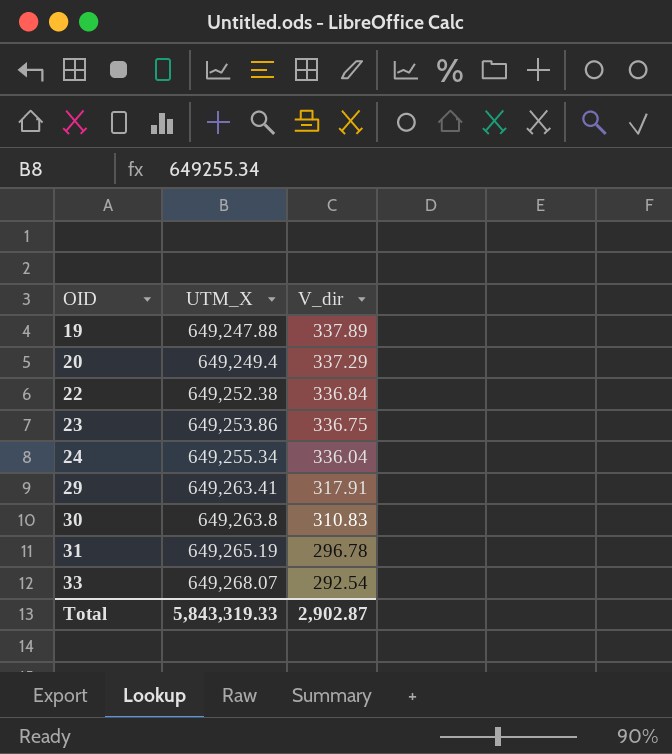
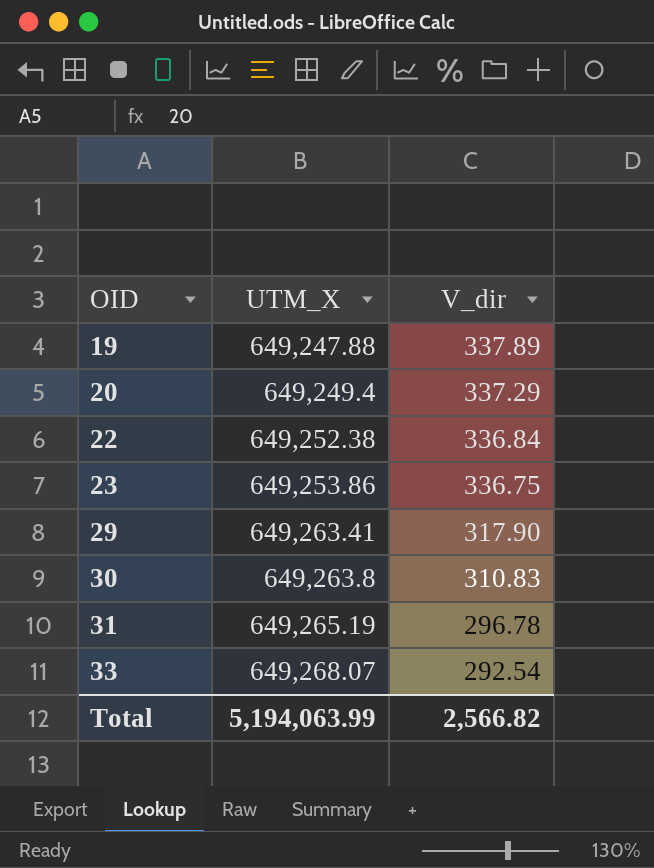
row 24: 649,255.34 | 336.04 -> none
29 | V_dir: 317.91 -> 317.90
Total | UTM_X: 5,843,319.33 -> 5,194,063.99
Total | V_dir: 2,902.87 -> 2,566.82

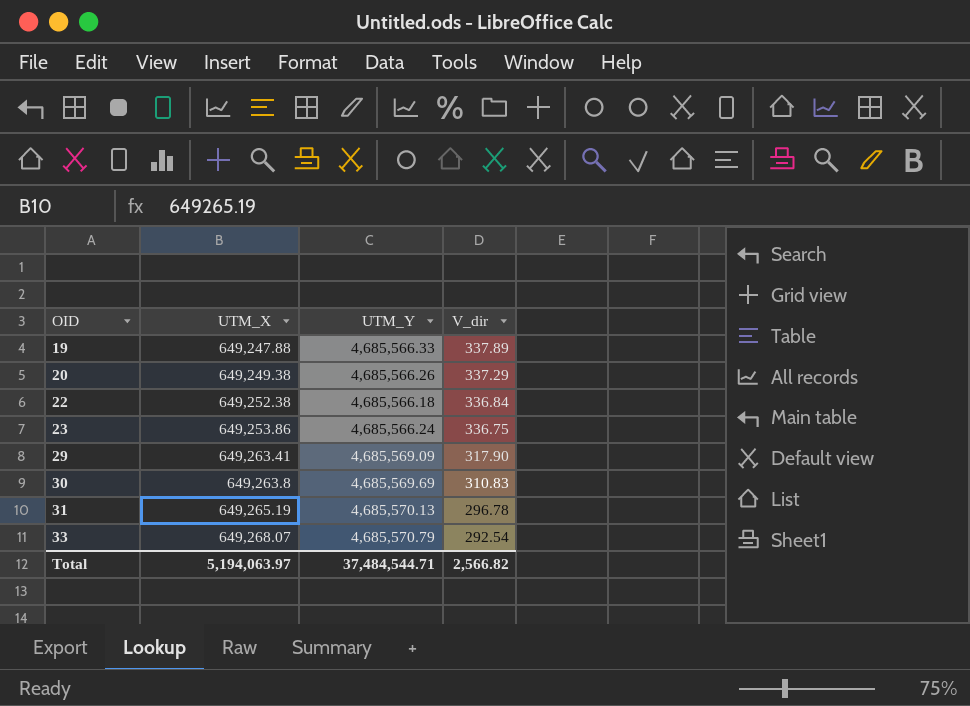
column UTM_Y | position: none -> 3
20 | UTM_X: 649,249.4 -> 649,249.38
Total | UTM_X: 5,194,063.99 -> 5,194,063.97

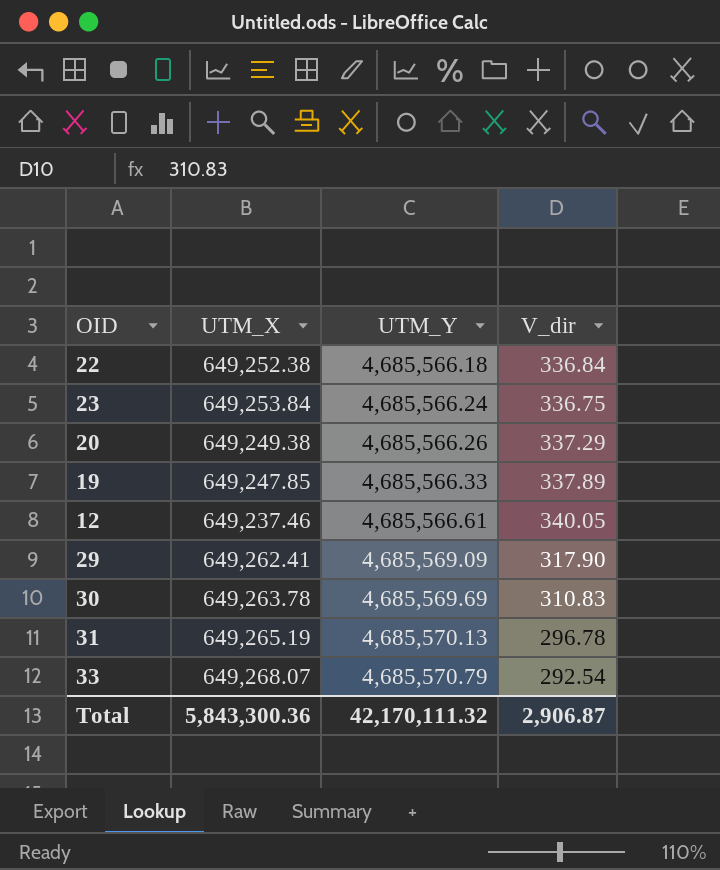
row order: OID ascending -> UTM_Y ascending
23 | UTM_X: 649,253.86 -> 649,253.84
19 | UTM_X: 649,247.88 -> 649,247.85
row 12: none -> 649,237.46 | 4,685,566.61 | 340.05
29 | UTM_X: 649,263.41 -> 649,262.41
30 | UTM_X: 649,263.8 -> 649,263.78
Total | UTM_X: 5,194,063.97 -> 5,843,300.36
Total | UTM_Y: 37,484,544.71 -> 42,170,111.32
Total | V_dir: 2,566.82 -> 2,906.87

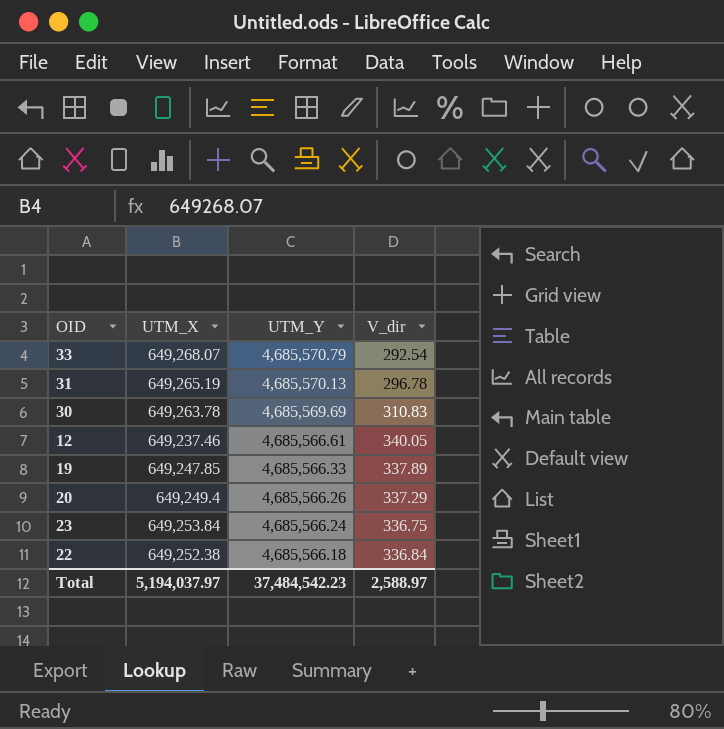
row order: UTM_Y ascending -> UTM_Y descending
row 29: 649,262.41 | 4,685,569.09 | 317.90 -> none
20 | UTM_X: 649,249.38 -> 649,249.4
Total | UTM_X: 5,843,300.36 -> 5,194,037.97
Total | UTM_Y: 42,170,111.32 -> 37,484,542.23
Total | V_dir: 2,906.87 -> 2,588.97

